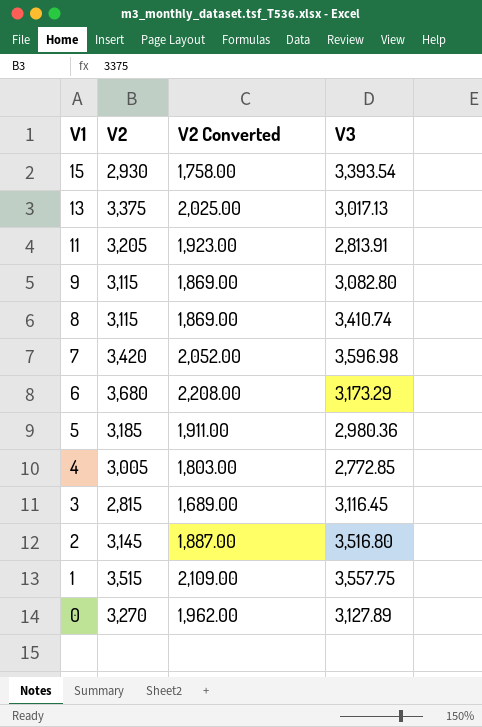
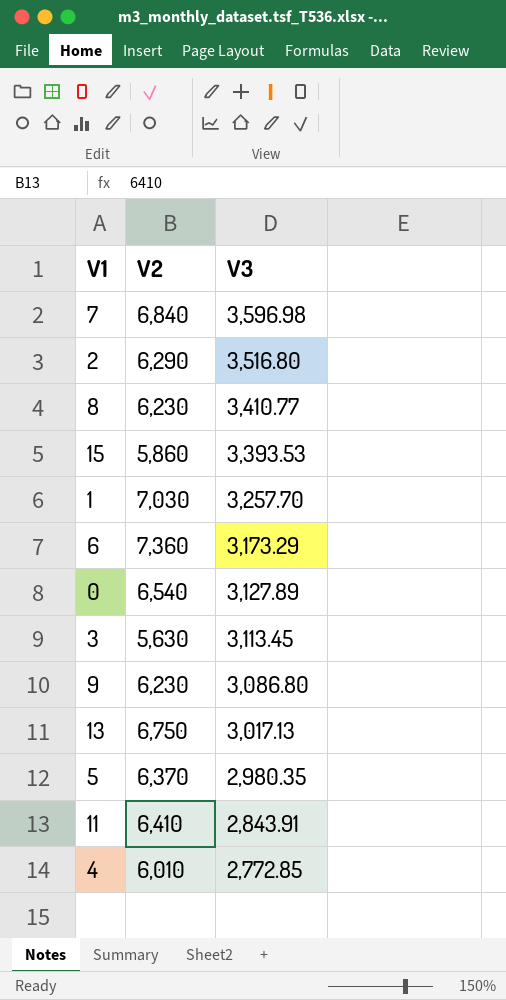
row order: V1 descending -> V3 descending
column V2 Converted | formula: [V2] * 0.6 -> none
7 | V2: 3,420 -> 6,840
2 | V2: 3,145 -> 6,290
8 | V2: 3,115 -> 6,230
8 | V3: 3,410.74 -> 3,410.77
15 | V2: 2,930 -> 5,860
15 | V3: 3,393.54 -> 3,393.53
1 | V2: 3,515 -> 7,030
1 | V3: 3,557.75 -> 3,257.70
6 | V2: 3,680 -> 7,360
0 | V2: 3,270 -> 6,540
3 | V2: 2,815 -> 5,630
3 | V3: 3,116.45 -> 3,113.45
9 | V2: 3,115 -> 6,230
9 | V3: 3,082.80 -> 3,086.80
13 | V2: 3,375 -> 6,750
5 | V2: 3,185 -> 6,370
5 | V3: 2,980.36 -> 2,980.35
11 | V2: 3,205 -> 6,410
11 | V3: 2,813.91 -> 2,843.91
4 | V2: 3,005 -> 6,010

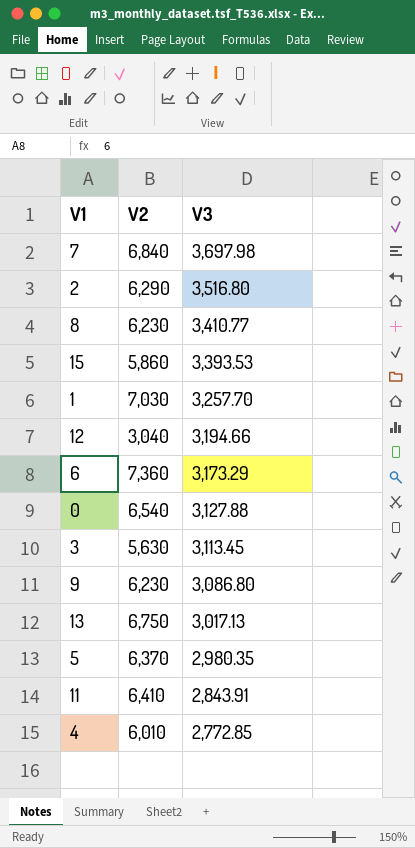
7 | V3: 3,596.98 -> 3,697.98
row 12: none -> 3,040 | 3,194.66
0 | V3: 3,127.89 -> 3,127.88

